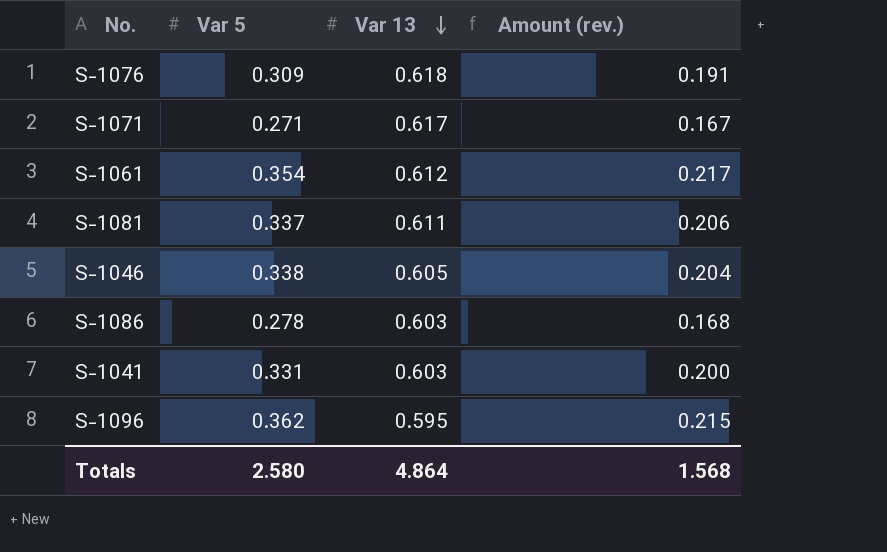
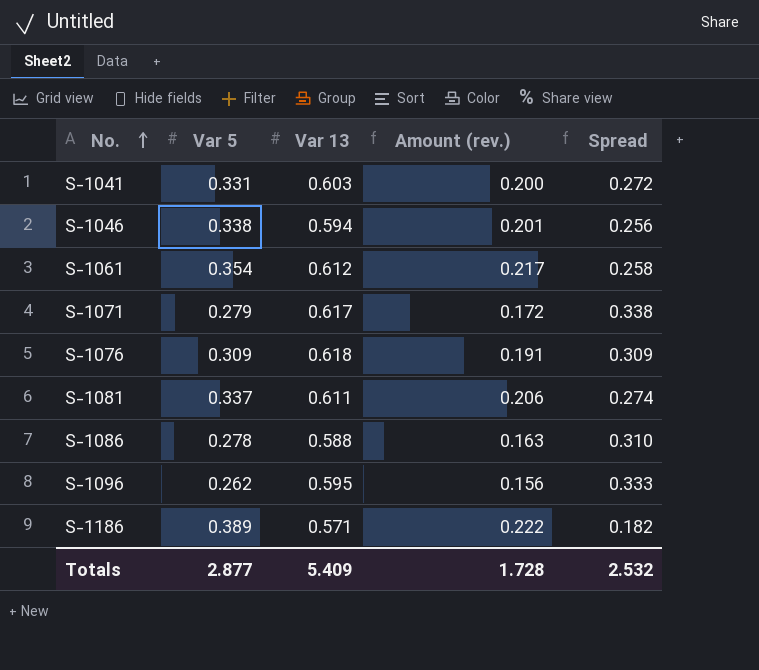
row order: Var 13 descending -> No. ascending
column Spread | formula: none -> [Var 13] - [Var 5]
S-1046 | Var 13: 0.605 -> 0.594
S-1046 | Amount (rev.): 0.204 -> 0.201
S-1071 | Var 5: 0.271 -> 0.279
S-1071 | Amount (rev.): 0.167 -> 0.172
S-1086 | Var 13: 0.603 -> 0.588
S-1086 | Amount (rev.): 0.168 -> 0.163
S-1096 | Var 5: 0.362 -> 0.262
S-1096 | Amount (rev.): 0.215 -> 0.156
row S-1186: none -> 0.389 | 0.571 | 0.222 | 0.182
Totals | Var 5: 2.580 -> 2.877
Totals | Var 13: 4.864 -> 5.409
Totals | Amount (rev.): 1.568 -> 1.728

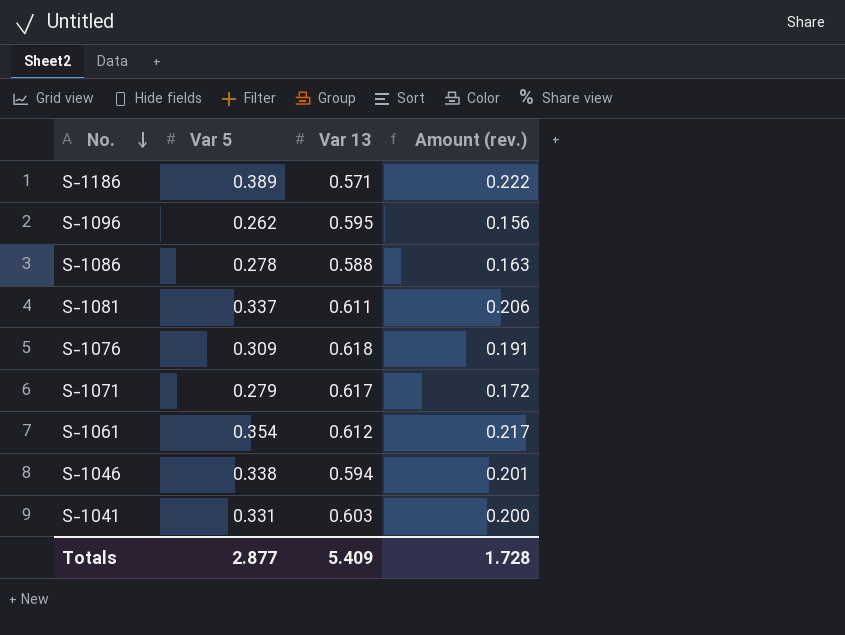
row order: No. ascending -> No. descending
column Spread | formula: [Var 13] - [Var 5] -> none

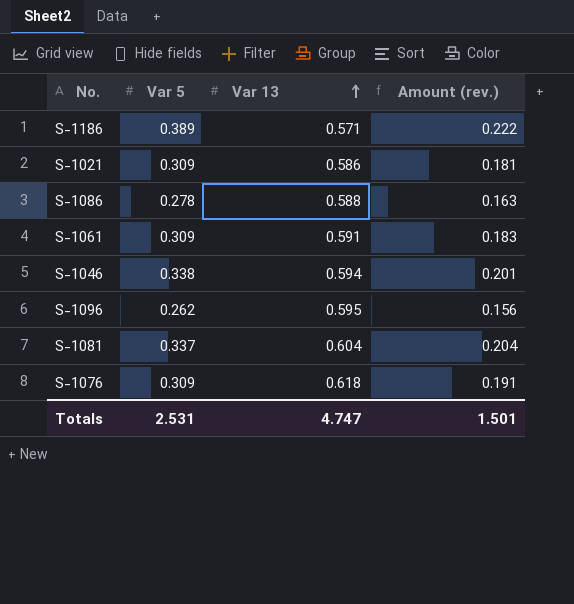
row order: No. descending -> Var 13 ascending
row S-1071: 0.279 | 0.617 | 0.172 -> none
row S-1041: 0.331 | 0.603 | 0.200 -> none
row S-1021: none -> 0.309 | 0.586 | 0.181
S-1061 | Var 5: 0.354 -> 0.309
S-1061 | Var 13: 0.612 -> 0.591
S-1061 | Amount (rev.): 0.217 -> 0.183
S-1081 | Var 13: 0.611 -> 0.604
S-1081 | Amount (rev.): 0.206 -> 0.204
Totals | Var 5: 2.877 -> 2.531
Totals | Var 13: 5.409 -> 4.747
Totals | Amount (rev.): 1.728 -> 1.501

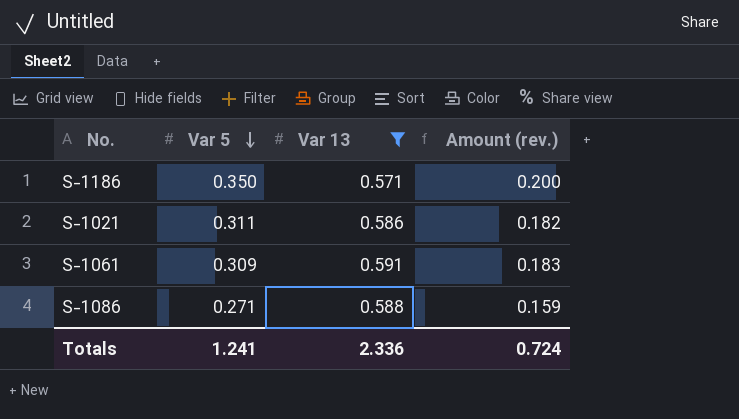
filter: none -> Var 13 <= 0.591
row order: Var 13 ascending -> Var 5 descending
S-1186 | Var 5: 0.389 -> 0.350
S-1186 | Amount (rev.): 0.222 -> 0.200
S-1021 | Var 5: 0.309 -> 0.311
S-1021 | Amount (rev.): 0.181 -> 0.182
S-1086 | Var 5: 0.278 -> 0.271
S-1086 | Amount (rev.): 0.163 -> 0.159
Totals | Var 5: 2.531 -> 1.241
Totals | Var 13: 4.747 -> 2.336
Totals | Amount (rev.): 1.501 -> 0.724

